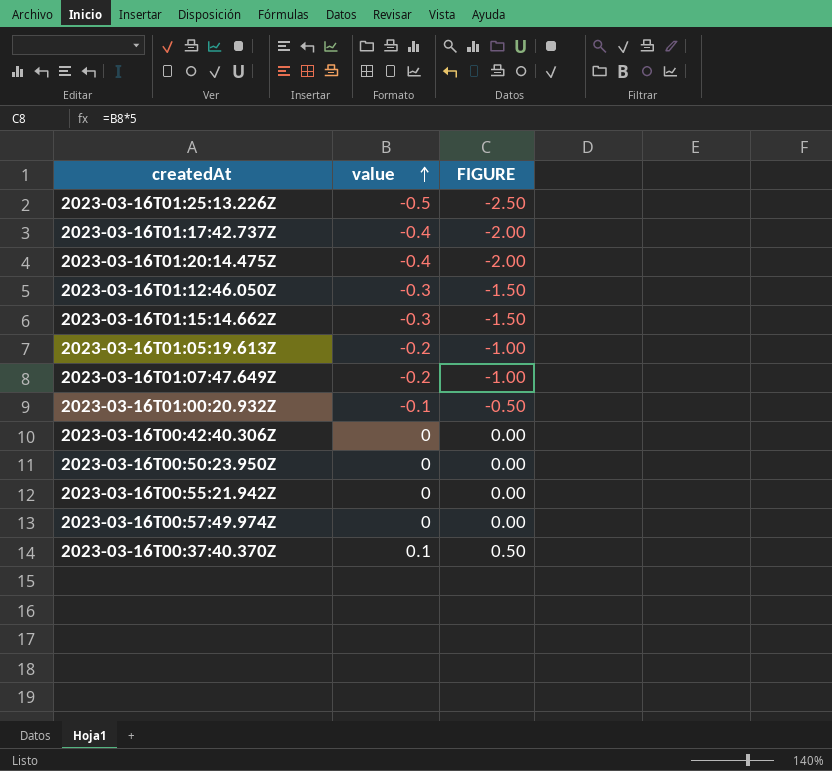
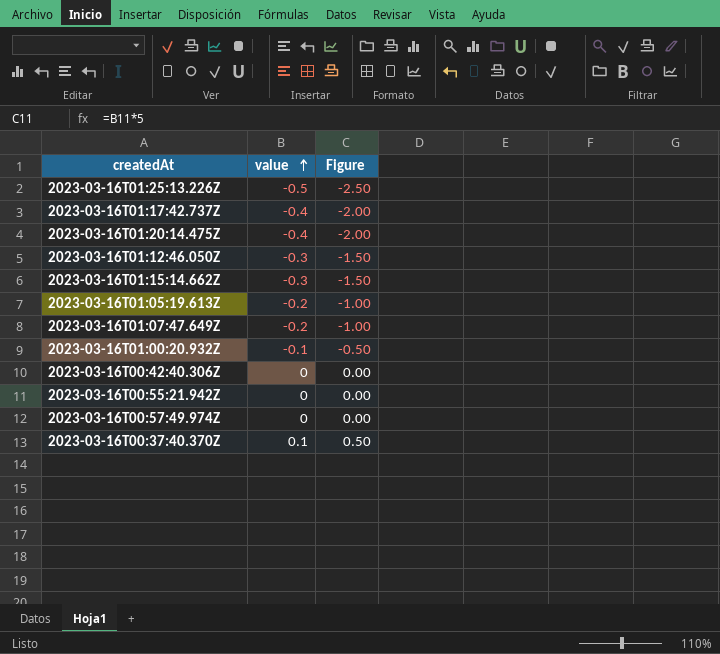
column name: FIGURE -> Figure
row 2023-03-16T00:50:23.950Z: 0 | 0.00 -> none

